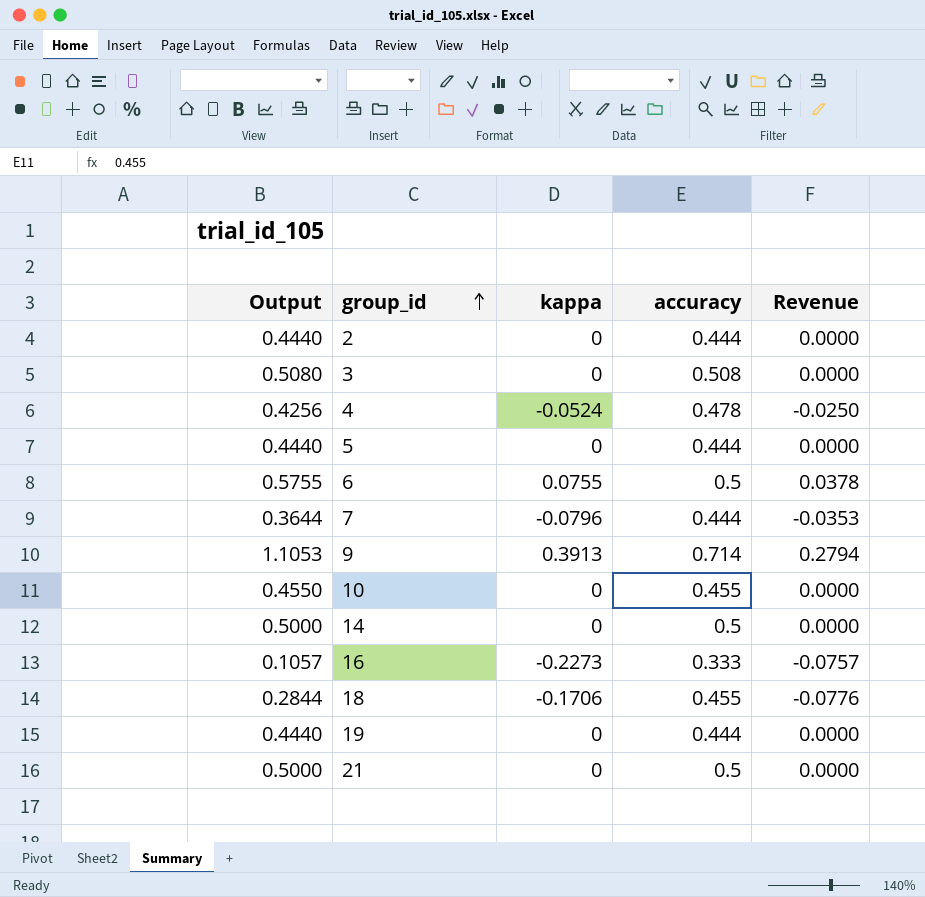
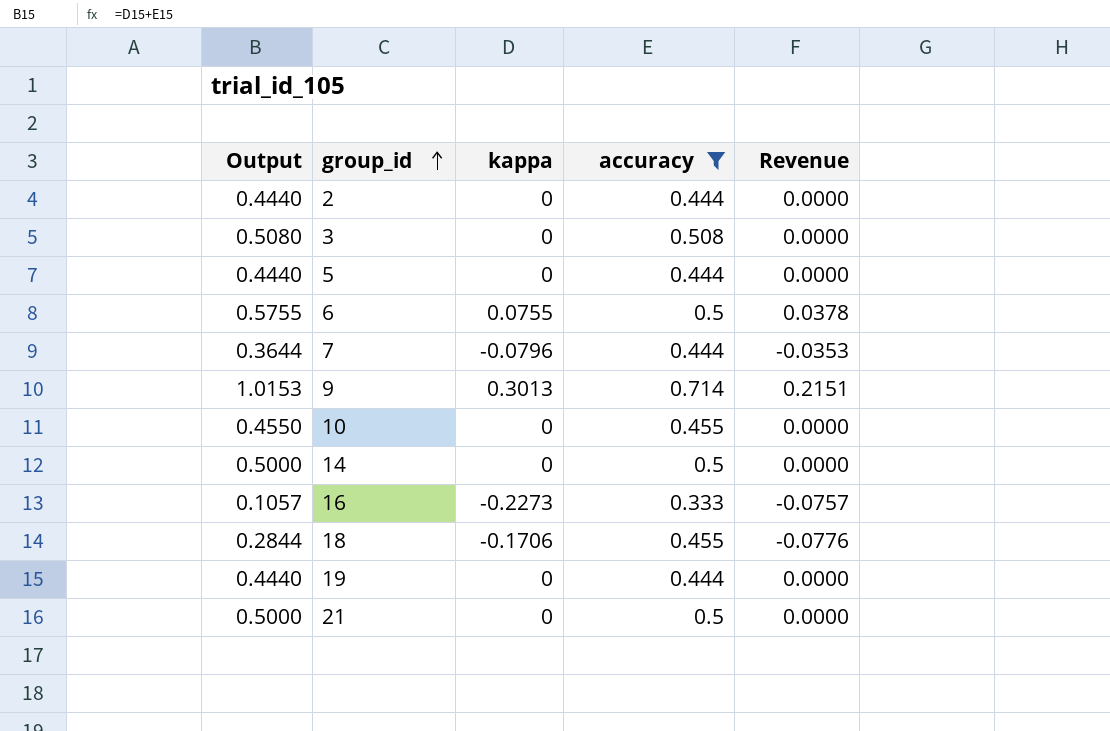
filter: none -> accuracy != 0.478
9 | Output: 1.1053 -> 1.0153
9 | kappa: 0.3913 -> 0.3013
9 | Revenue: 0.2794 -> 0.2151

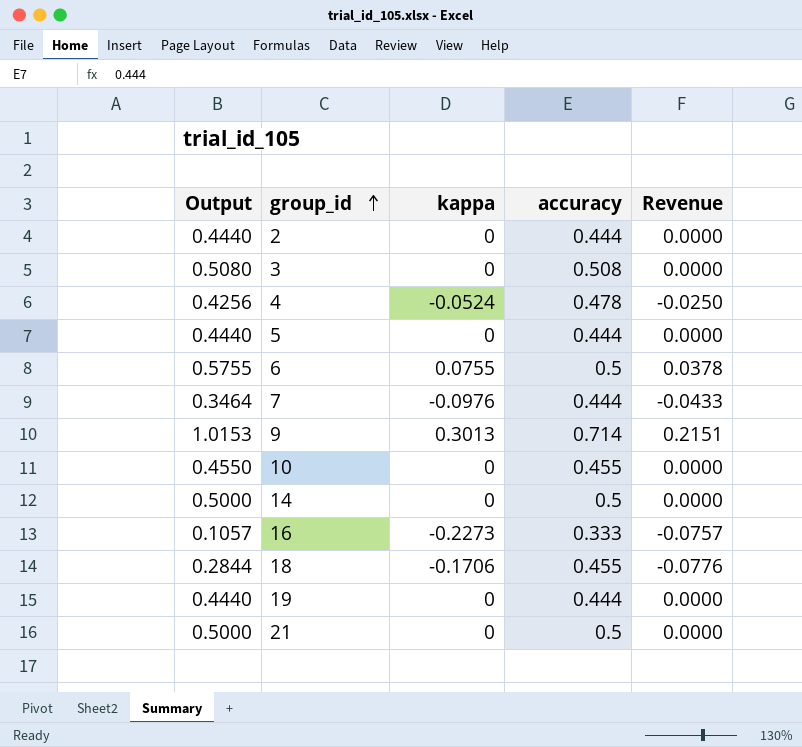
filter: accuracy != 0.478 -> none
7 | Output: 0.3644 -> 0.3464
7 | kappa: -0.0796 -> -0.0976
7 | Revenue: -0.0353 -> -0.0433

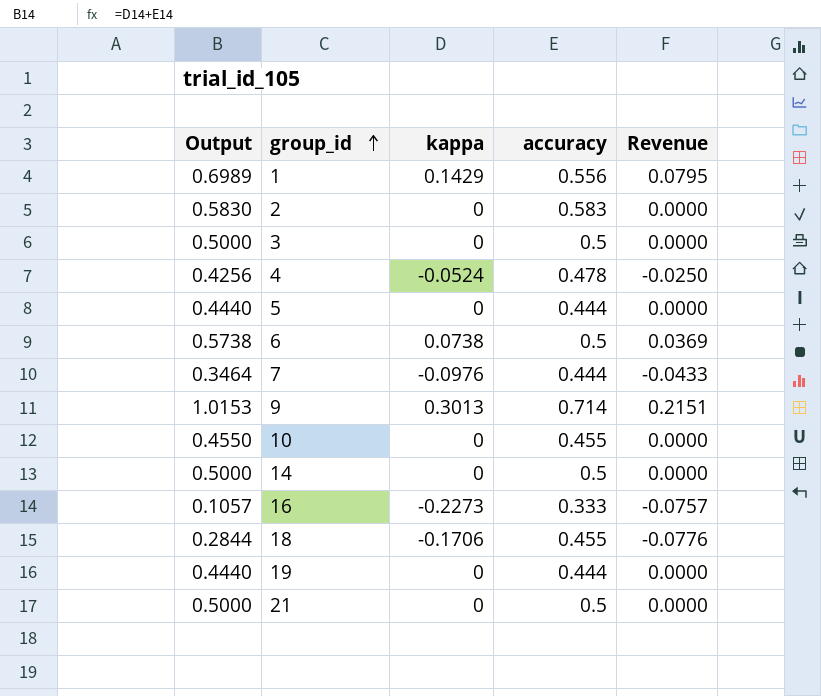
row 1: none -> 0.6989 | 0.1429 | 0.556 | 0.0795
2 | Output: 0.4440 -> 0.5830
2 | accuracy: 0.444 -> 0.583
3 | Output: 0.5080 -> 0.5000
3 | accuracy: 0.508 -> 0.5
6 | Output: 0.5755 -> 0.5738
6 | kappa: 0.0755 -> 0.0738
6 | Revenue: 0.0378 -> 0.0369

